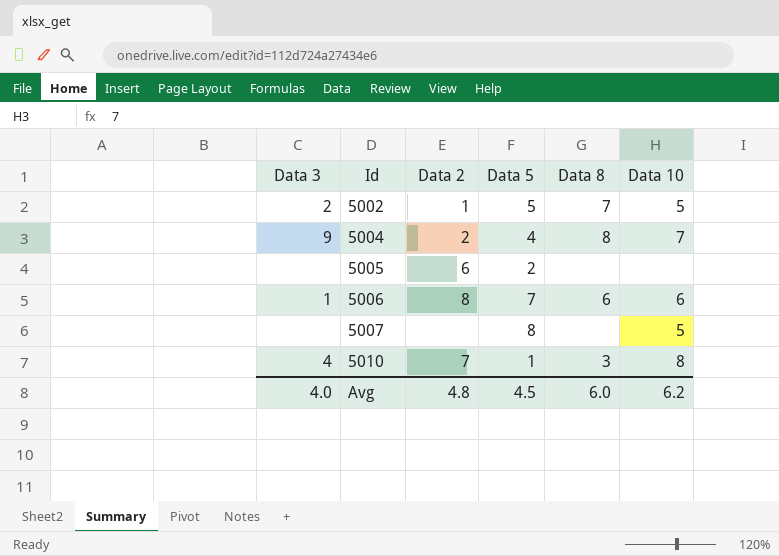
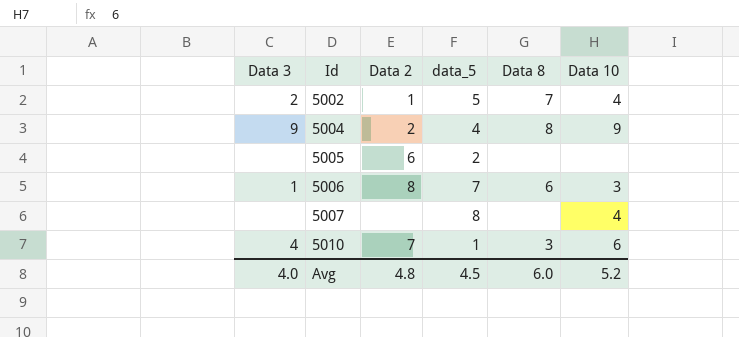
column name: Data 5 -> data_5
5002 | Data 10: 5 -> 4
5004 | Data 10: 7 -> 9
5006 | Data 10: 6 -> 3
5007 | Data 10: 5 -> 4
5010 | Data 10: 8 -> 6
Avg | Data 10: 6.2 -> 5.2

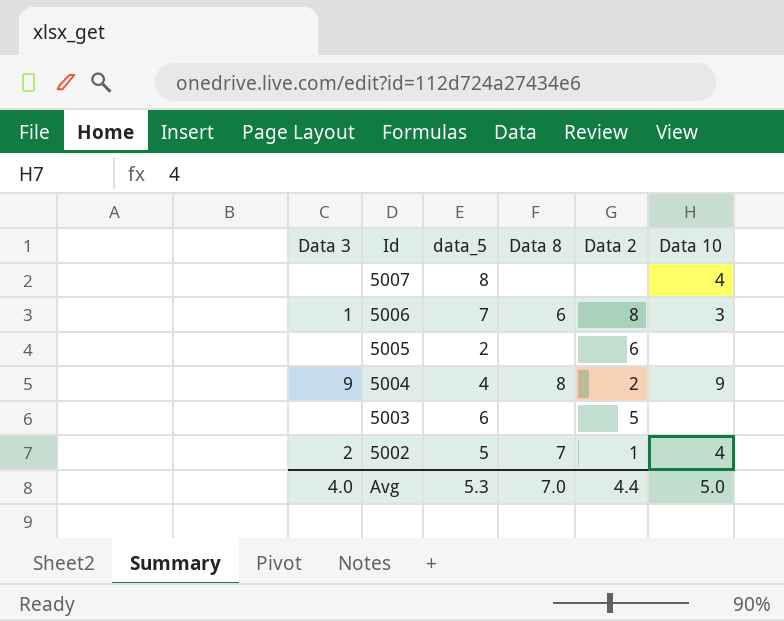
row order: Id ascending -> Id descending
column Data 2 | position: 3 -> 5
row 5010: 4 | 7 | 1 | 3 | 6 -> none
row 5003: none -> none | 6 | none | 5 | none
Avg | data_5: 4.5 -> 5.3
Avg | Data 8: 6.0 -> 7.0
Avg | Data 2: 4.8 -> 4.4
Avg | Data 10: 5.2 -> 5.0

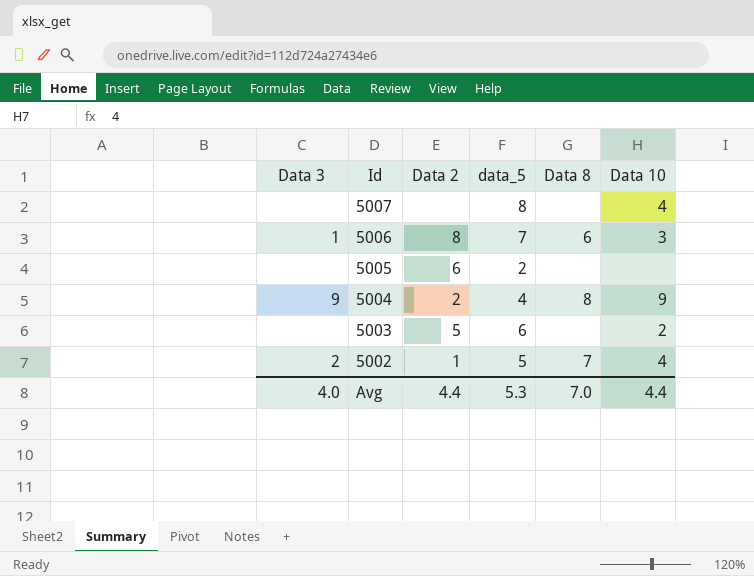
column Data 2 | position: 5 -> 3
5003 | Data 10: none -> 2
Avg | Data 10: 5.0 -> 4.4

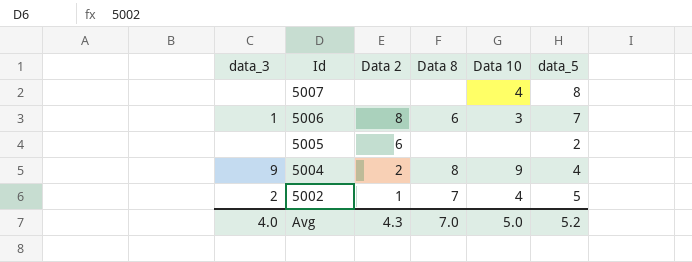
column name: Data 3 -> data_3
column data_5 | position: 4 -> 6
row 5003: none | 5 | 6 | none | 2 -> none
Avg | Data 2: 4.4 -> 4.3
Avg | Data 10: 4.4 -> 5.0
Avg | data_5: 5.3 -> 5.2

